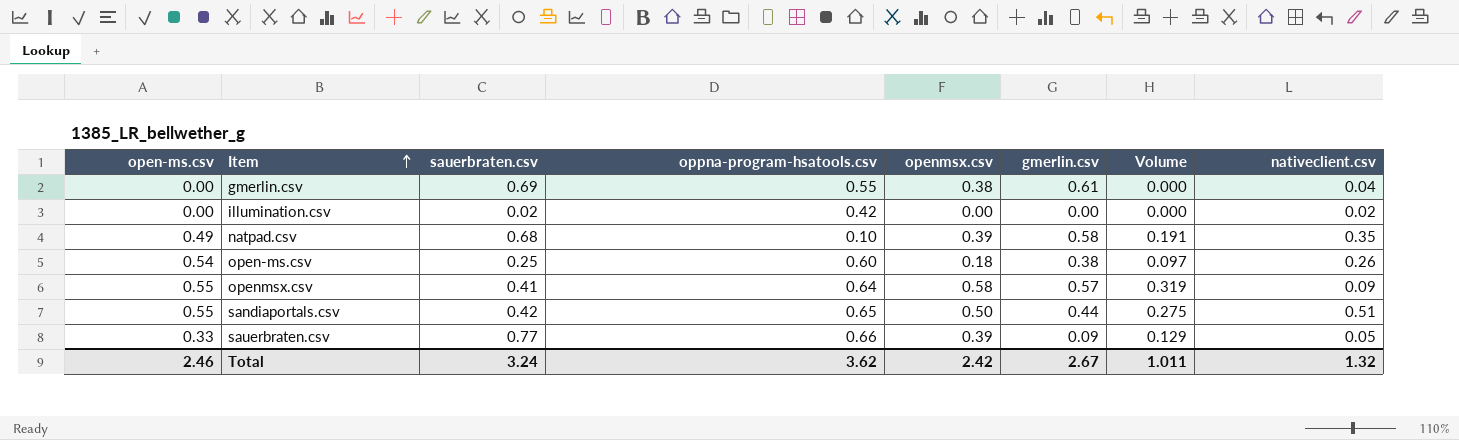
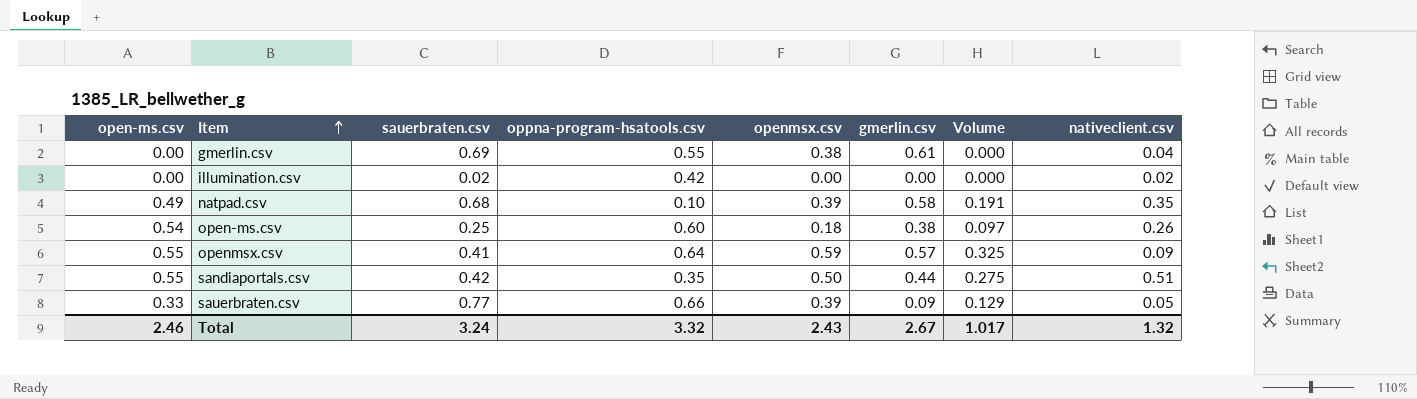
openmsx.csv | openmsx.csv: 0.58 -> 0.59
openmsx.csv | Volume: 0.319 -> 0.325
sandiaportals.csv | oppna-program-hsatools.csv: 0.65 -> 0.35
Total | oppna-program-hsatools.csv: 3.62 -> 3.32
Total | openmsx.csv: 2.42 -> 2.43
Total | Volume: 1.011 -> 1.017

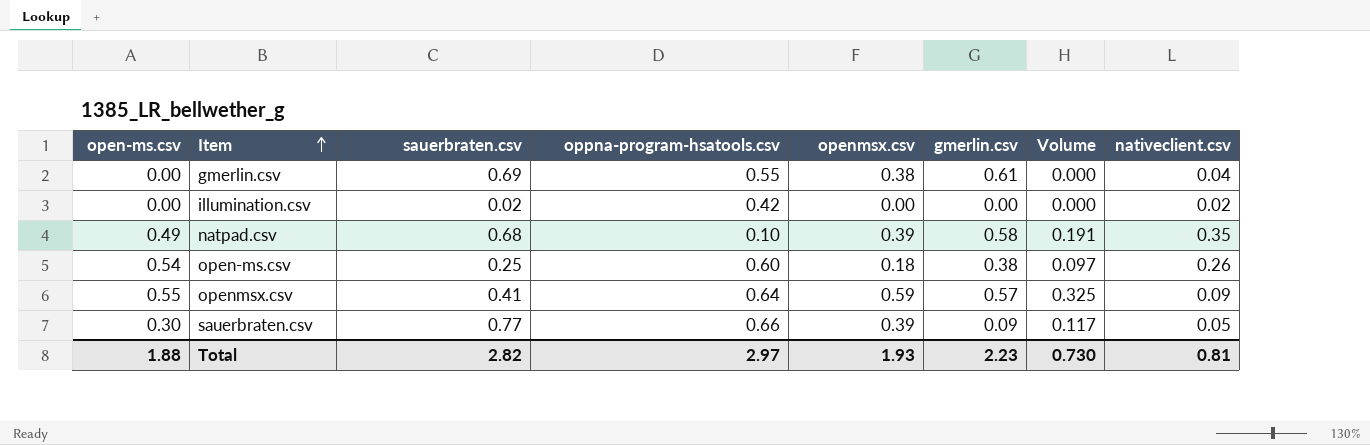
row sandiaportals.csv: 0.55 | 0.42 | 0.35 | 0.50 | 0.44 | 0.275 | 0.51 -> none
sauerbraten.csv | open-ms.csv: 0.33 -> 0.30
sauerbraten.csv | Volume: 0.129 -> 0.117
Total | open-ms.csv: 2.46 -> 1.88
Total | sauerbraten.csv: 3.24 -> 2.82
Total | oppna-program-hsatools.csv: 3.32 -> 2.97
Total | openmsx.csv: 2.43 -> 1.93
Total | gmerlin.csv: 2.67 -> 2.23
Total | Volume: 1.017 -> 0.730
Total | nativeclient.csv: 1.32 -> 0.81

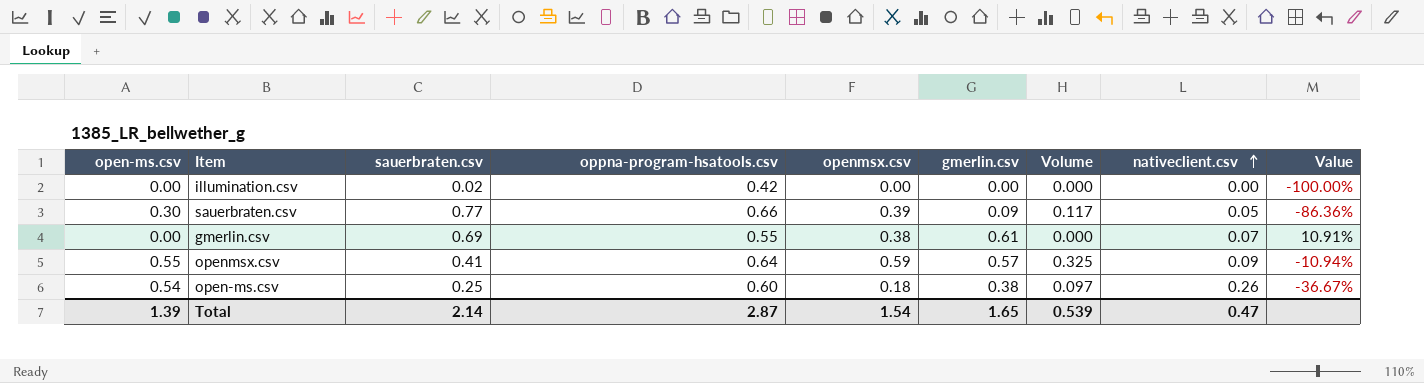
row order: Item ascending -> nativeclient.csv ascending
column Value | formula: none -> ([gmerlin.csv] - [oppna-program-hsatools.csv]) / [oppna-program-hsatools.csv]
row natpad.csv: 0.49 | 0.68 | 0.10 | 0.39 | 0.58 | 0.191 | 0.35 -> none
illumination.csv | nativeclient.csv: 0.02 -> 0.00
gmerlin.csv | nativeclient.csv: 0.04 -> 0.07
Total | open-ms.csv: 1.88 -> 1.39
Total | sauerbraten.csv: 2.82 -> 2.14
Total | oppna-program-hsatools.csv: 2.97 -> 2.87
Total | openmsx.csv: 1.93 -> 1.54
Total | gmerlin.csv: 2.23 -> 1.65
Total | Volume: 0.730 -> 0.539
Total | nativeclient.csv: 0.81 -> 0.47

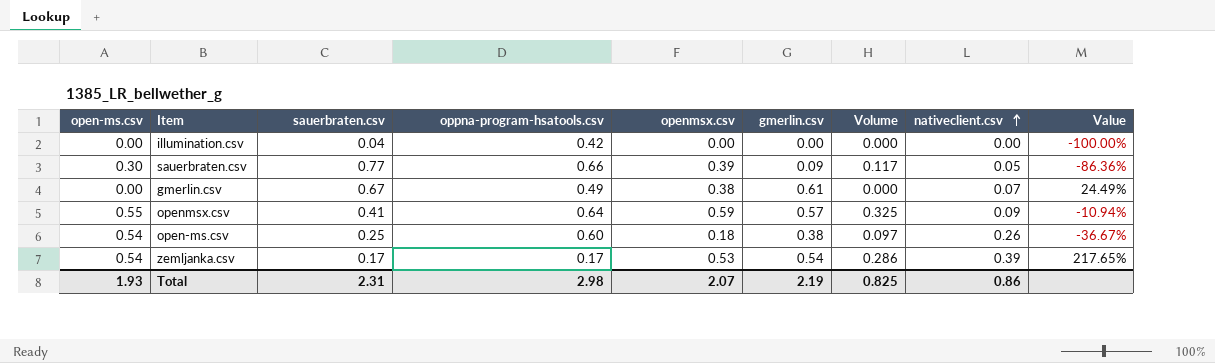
illumination.csv | sauerbraten.csv: 0.02 -> 0.04
gmerlin.csv | sauerbraten.csv: 0.69 -> 0.67
gmerlin.csv | oppna-program-hsatools.csv: 0.55 -> 0.49
gmerlin.csv | Value: 10.91% -> 24.49%
row zemljanka.csv: none -> 0.54 | 0.17 | 0.17 | 0.53 | 0.54 | 0.286 | 0.39 | 217.65%
Total | open-ms.csv: 1.39 -> 1.93
Total | sauerbraten.csv: 2.14 -> 2.31
Total | oppna-program-hsatools.csv: 2.87 -> 2.98
Total | openmsx.csv: 1.54 -> 2.07
Total | gmerlin.csv: 1.65 -> 2.19
Total | Volume: 0.539 -> 0.825
Total | nativeclient.csv: 0.47 -> 0.86

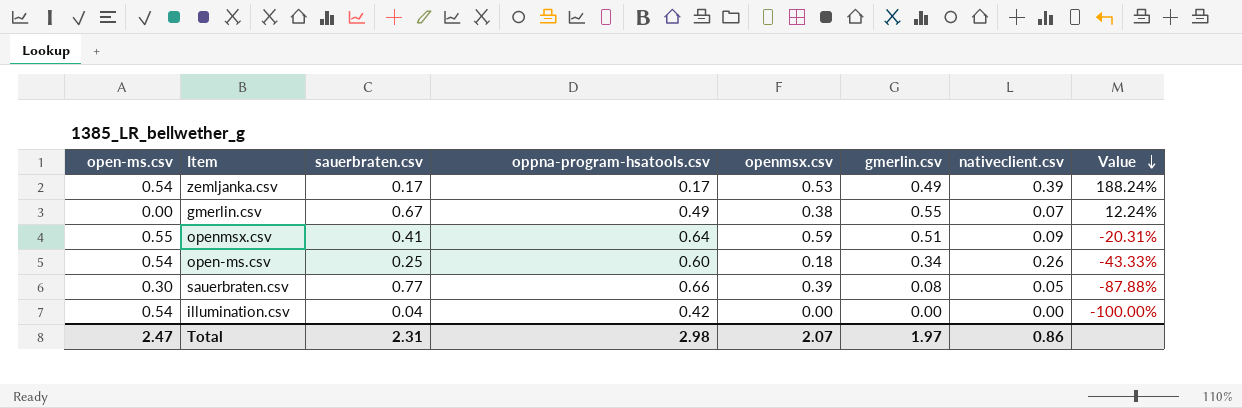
row order: nativeclient.csv ascending -> Value descending
column Volume | formula: [open-ms.csv] * [openmsx.csv] -> none
zemljanka.csv | gmerlin.csv: 0.54 -> 0.49
zemljanka.csv | Value: 217.65% -> 188.24%
gmerlin.csv | gmerlin.csv: 0.61 -> 0.55
gmerlin.csv | Value: 24.49% -> 12.24%
openmsx.csv | gmerlin.csv: 0.57 -> 0.51
openmsx.csv | Value: -10.94% -> -20.31%
open-ms.csv | gmerlin.csv: 0.38 -> 0.34
open-ms.csv | Value: -36.67% -> -43.33%
sauerbraten.csv | gmerlin.csv: 0.09 -> 0.08
sauerbraten.csv | Value: -86.36% -> -87.88%
illumination.csv | open-ms.csv: 0.00 -> 0.54
Total | open-ms.csv: 1.93 -> 2.47
Total | gmerlin.csv: 2.19 -> 1.97

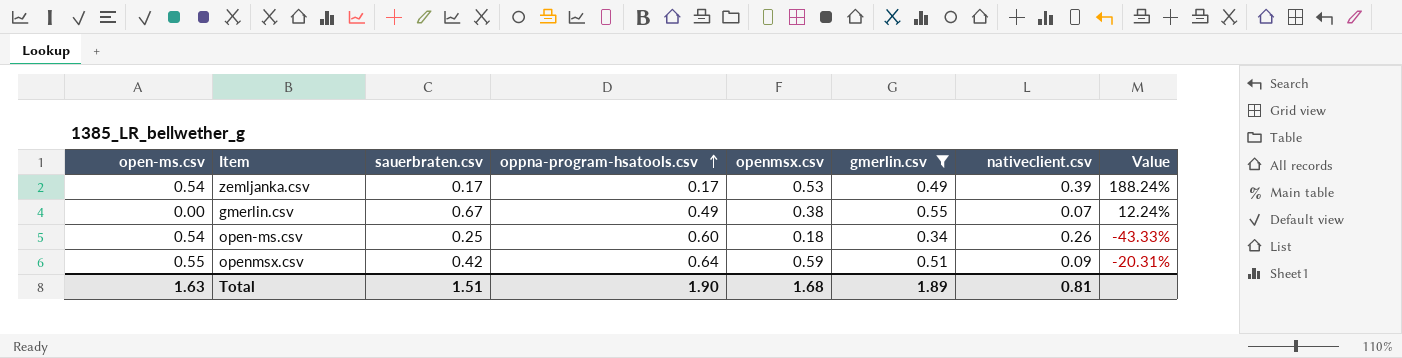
filter: none -> gmerlin.csv >= 0.34
row order: Value descending -> oppna-program-hsatools.csv ascending
openmsx.csv | sauerbraten.csv: 0.41 -> 0.42
Total | open-ms.csv: 2.47 -> 1.63
Total | sauerbraten.csv: 2.31 -> 1.51
Total | oppna-program-hsatools.csv: 2.98 -> 1.90
Total | openmsx.csv: 2.07 -> 1.68
Total | gmerlin.csv: 1.97 -> 1.89
Total | nativeclient.csv: 0.86 -> 0.81

